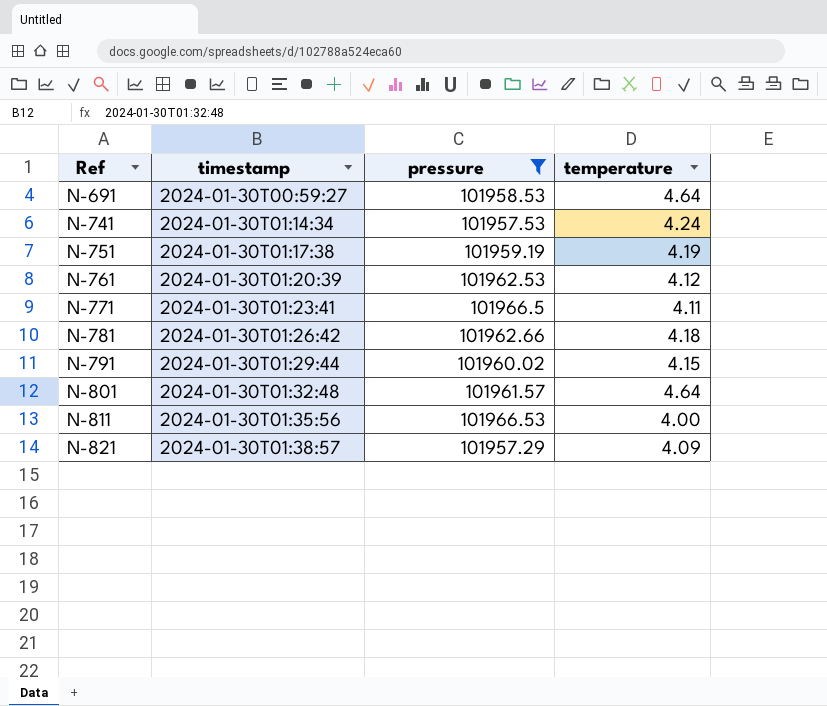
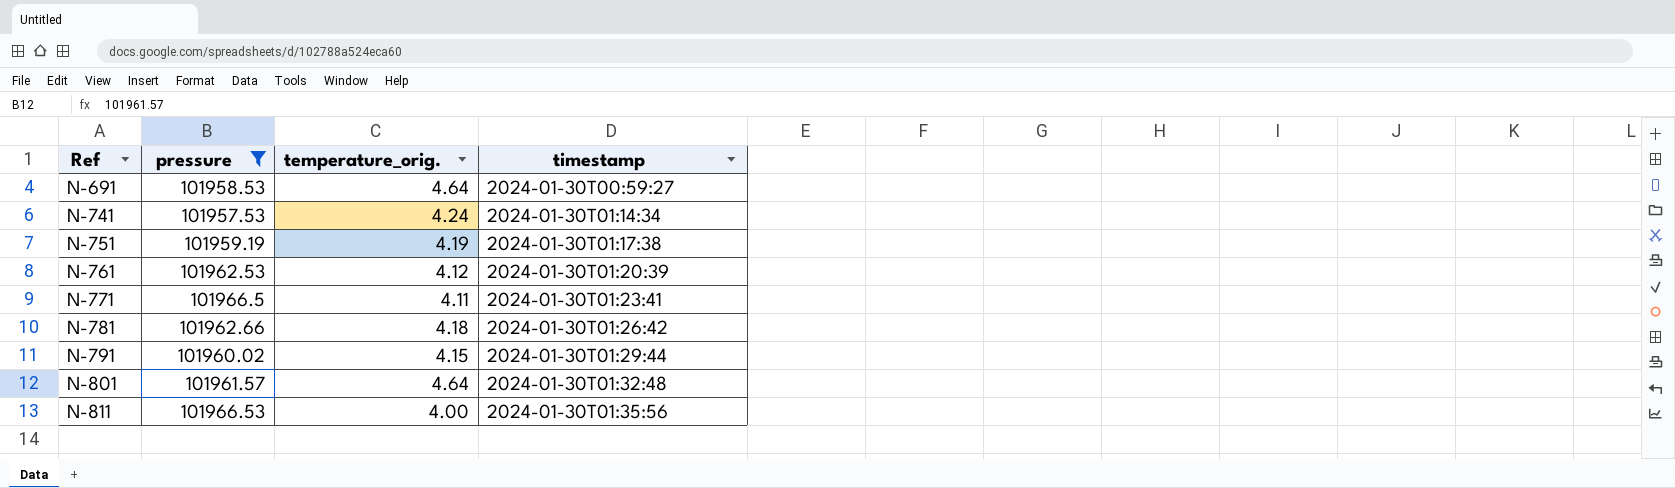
column name: temperature -> temperature_orig.
column timestamp | position: 2 -> 4
row N-821: 2024-01-30T01:38:57 | 101957.29 | 4.09 -> none

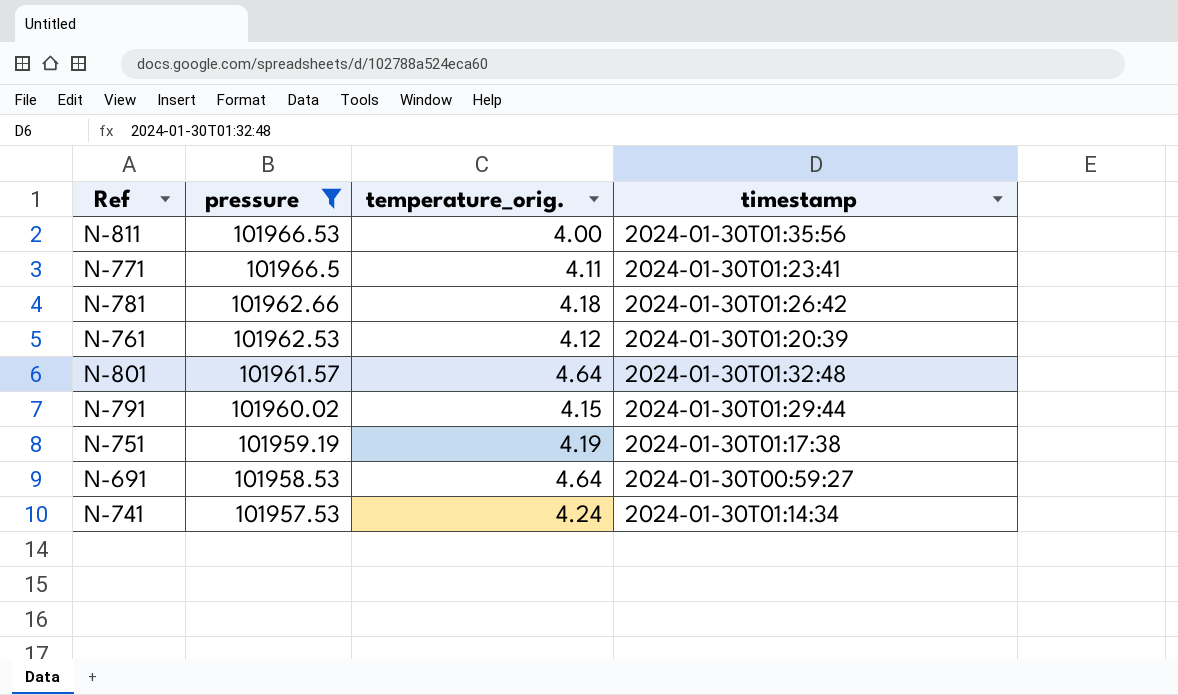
row order: Ref ascending -> pressure descending

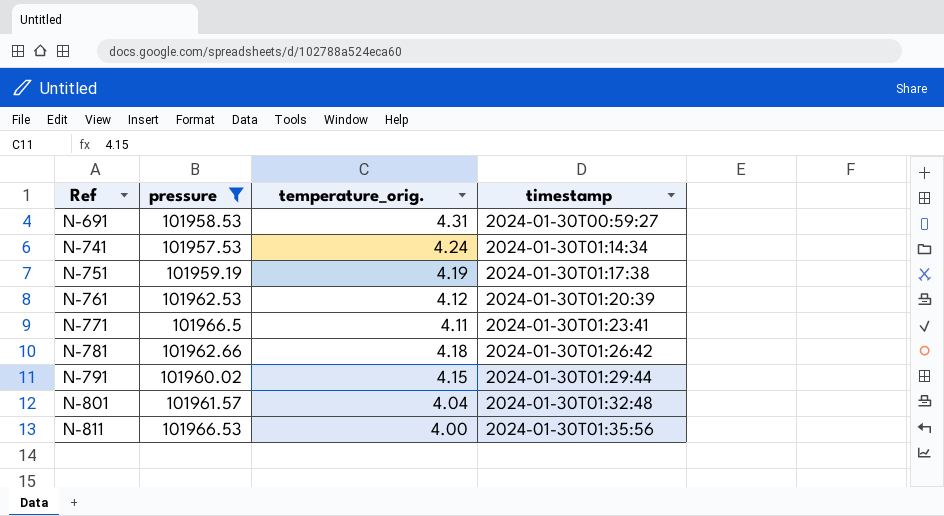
row order: pressure descending -> Ref ascending
N-691 | temperature_orig.: 4.64 -> 4.31
N-801 | temperature_orig.: 4.64 -> 4.04

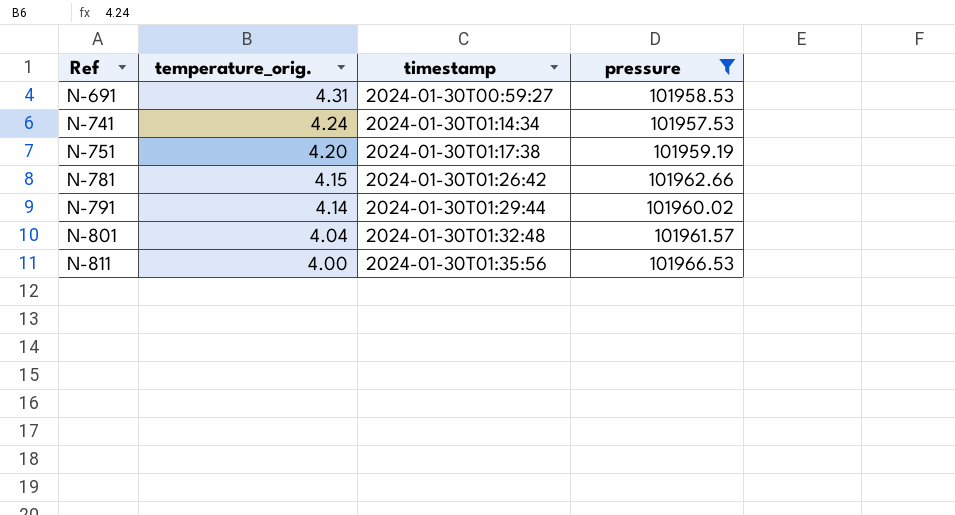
column pressure | position: 2 -> 4
row N-761: 101962.53 | 4.12 | 2024-01-30T01:20:39 -> none
row N-771: 101966.5 | 4.11 | 2024-01-30T01:23:41 -> none
N-751 | temperature_orig.: 4.19 -> 4.20
N-781 | temperature_orig.: 4.18 -> 4.15
N-791 | temperature_orig.: 4.15 -> 4.14

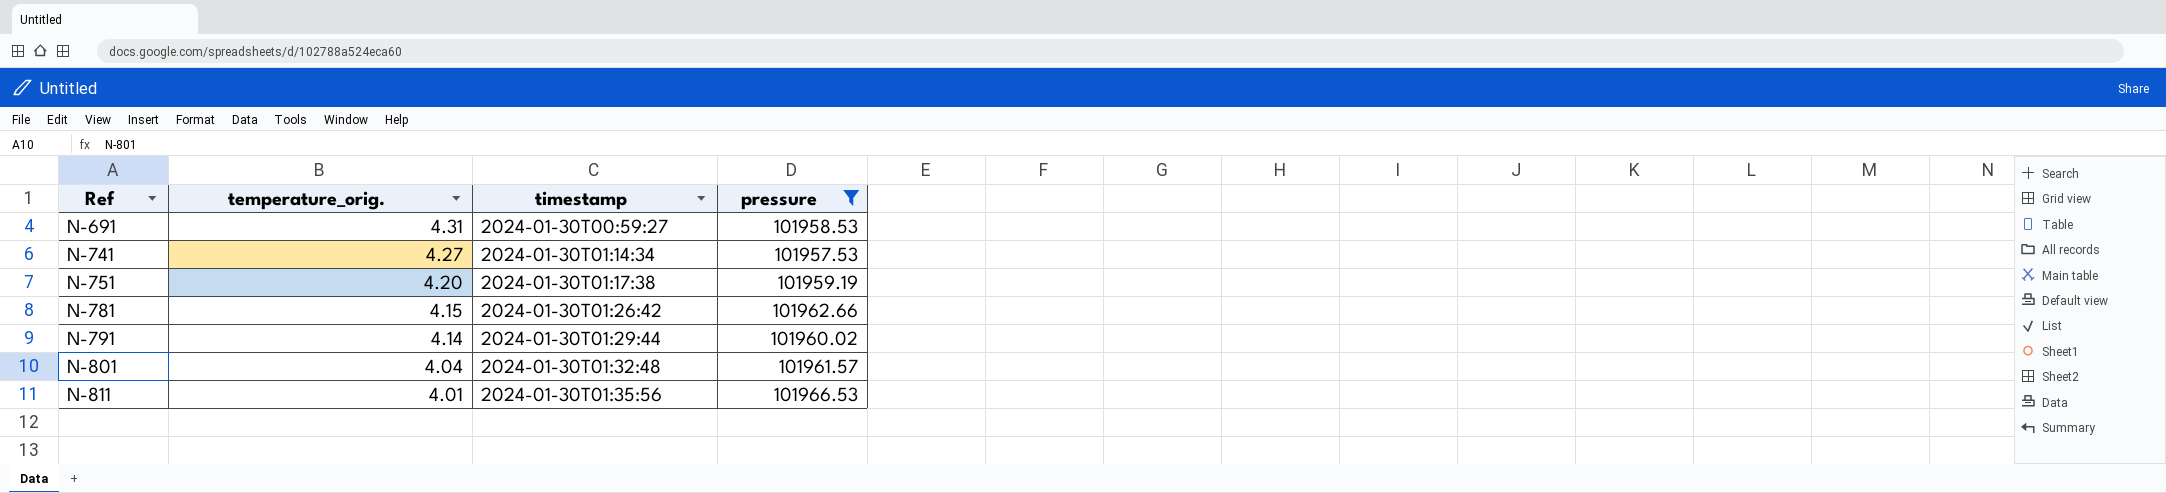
N-741 | temperature_orig.: 4.24 -> 4.27
N-811 | temperature_orig.: 4.00 -> 4.01

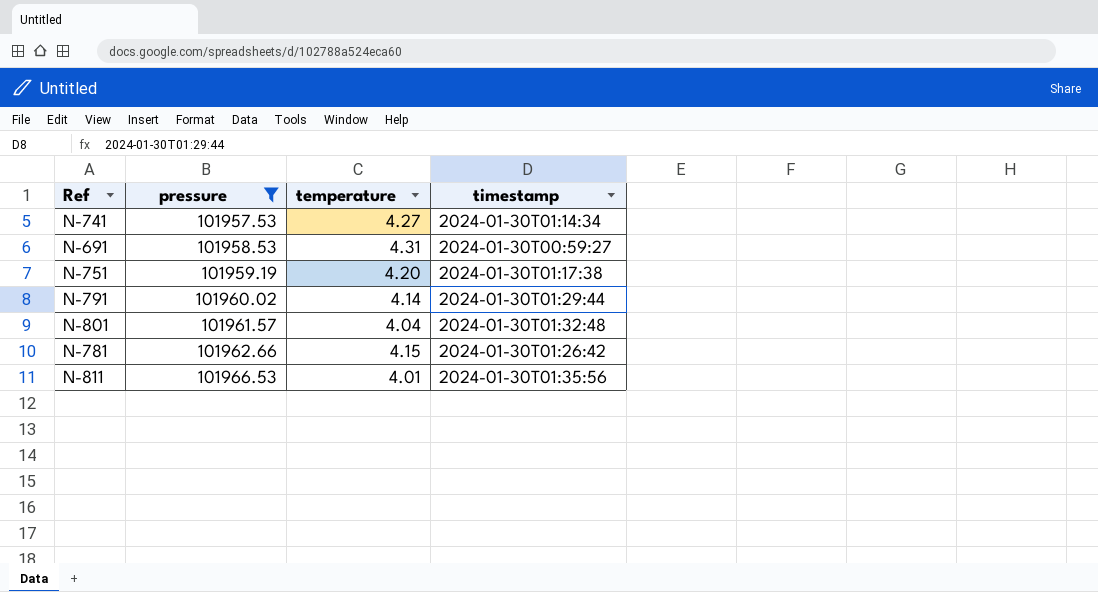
row order: Ref ascending -> pressure ascending
column pressure | position: 4 -> 2
column name: temperature_orig. -> temperature

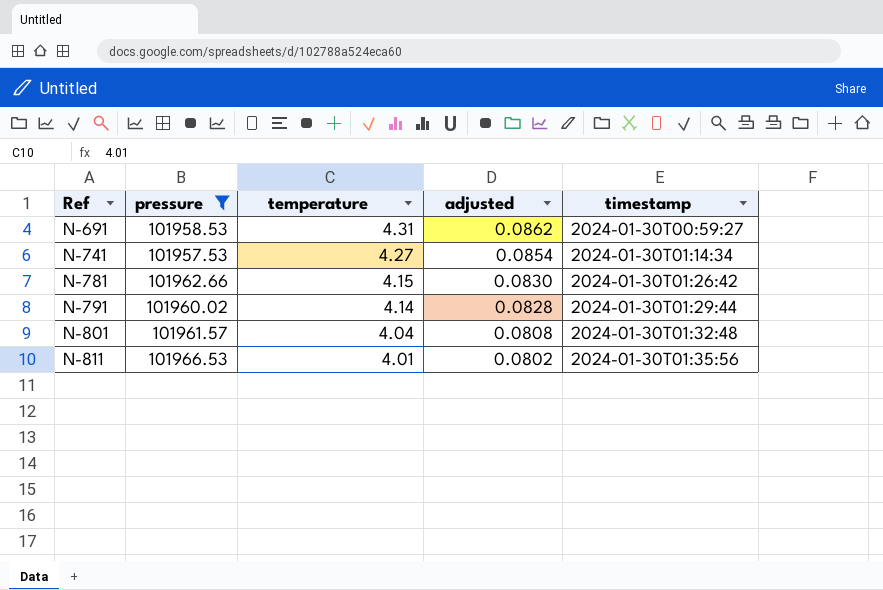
row order: pressure ascending -> Ref ascending
column adjusted | formula: none -> [temperature] * 0.02
row N-751: 101959.19 | 4.20 | 2024-01-30T01:17:38 -> none

